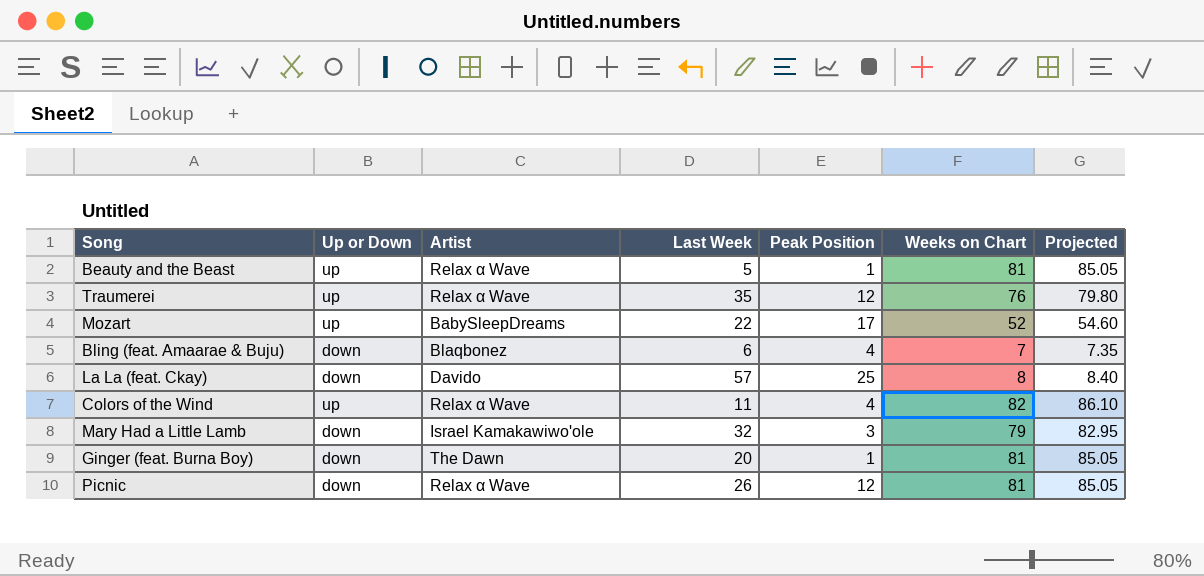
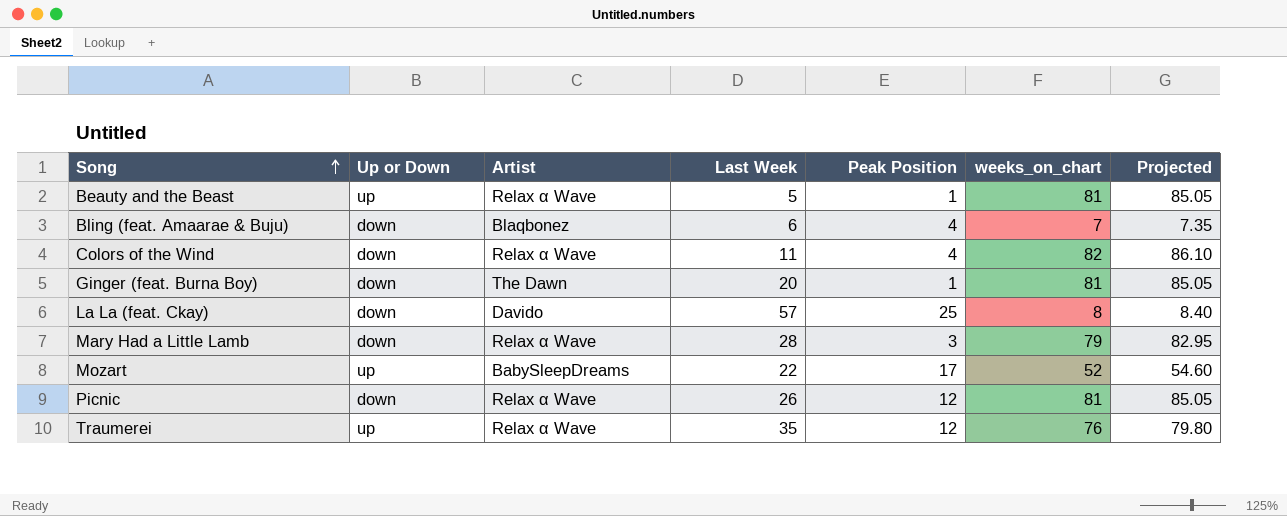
row order: none -> Song ascending
column name: Weeks on Chart -> weeks_on_chart
Colors of the Wind | Up or Down: up -> down
Mary Had a Little Lamb | Artist: Israel Kamakawiwo'ole -> Relax α Wave
Mary Had a Little Lamb | Last Week: 32 -> 28

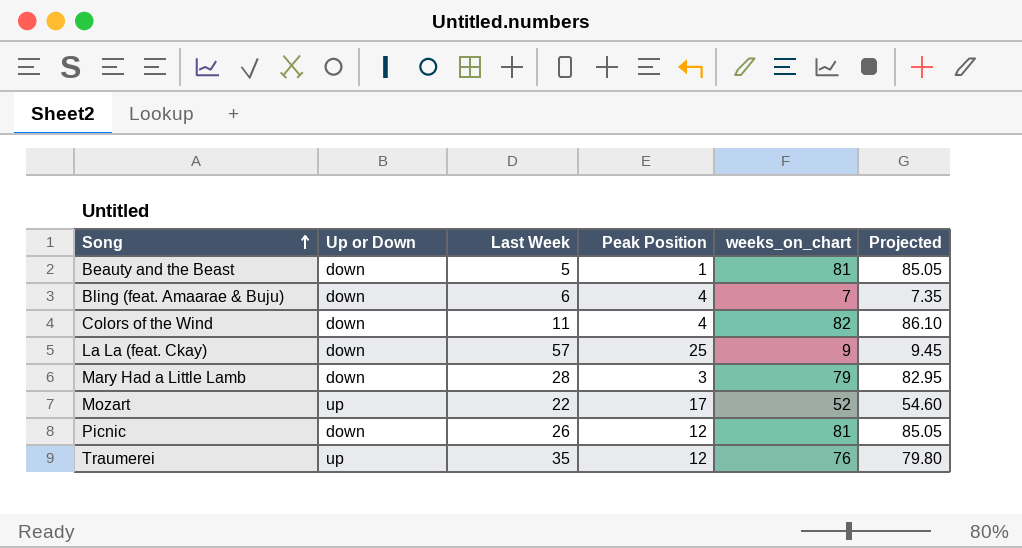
column Artist | position: 3 -> none
row Ginger (feat. Burna Boy): down | The Dawn | 20 | 1 | 81 | 85.05 -> none
Beauty and the Beast | Up or Down: up -> down
La La (feat. Ckay) | weeks_on_chart: 8 -> 9
La La (feat. Ckay) | Projected: 8.40 -> 9.45

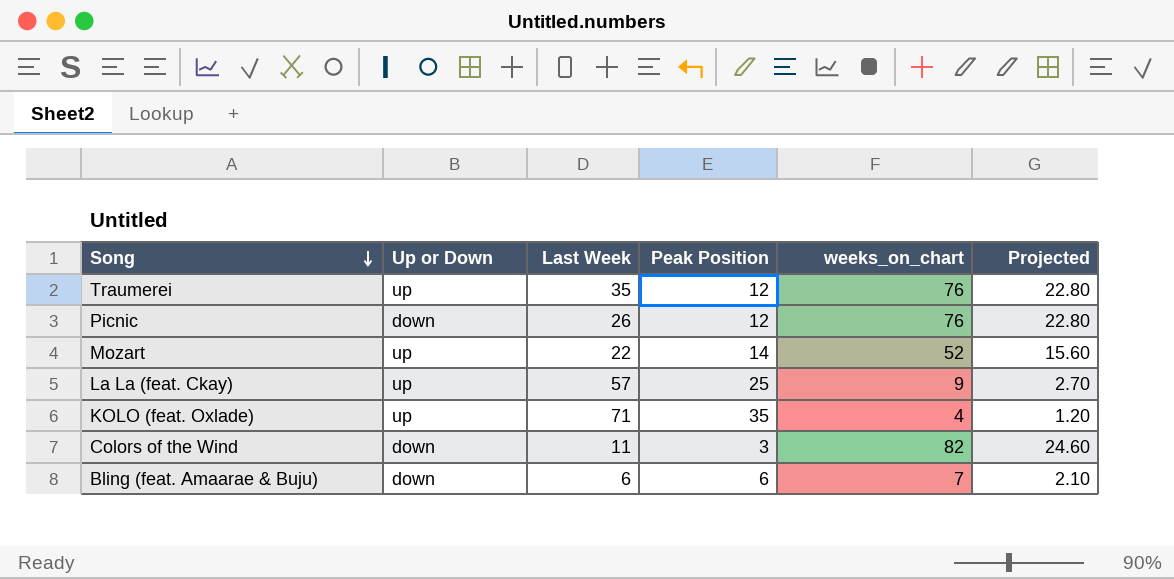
row order: Song ascending -> Song descending
column Projected | formula: [weeks_on_chart] * 1.05 -> [weeks_on_chart] * 0.3
row Beauty and the Beast: down | 5 | 1 | 81 | 85.05 -> none
row Mary Had a Little Lamb: down | 28 | 3 | 79 | 82.95 -> none
Picnic | weeks_on_chart: 81 -> 76
Mozart | Peak Position: 17 -> 14
La La (feat. Ckay) | Up or Down: down -> up
row KOLO (feat. Oxlade): none -> up | 71 | 35 | 4 | 1.20
Colors of the Wind | Peak Position: 4 -> 3
Bling (feat. Amaarae & Buju) | Peak Position: 4 -> 6

